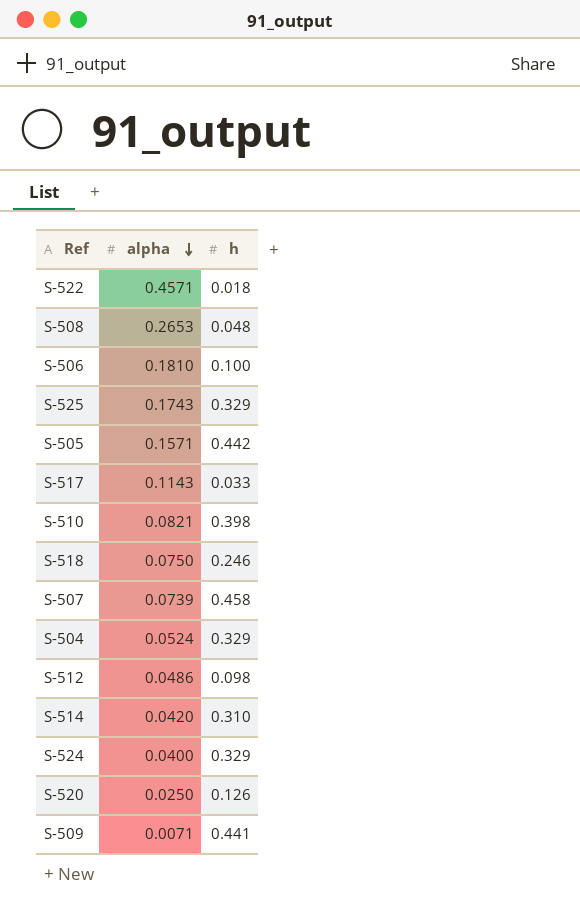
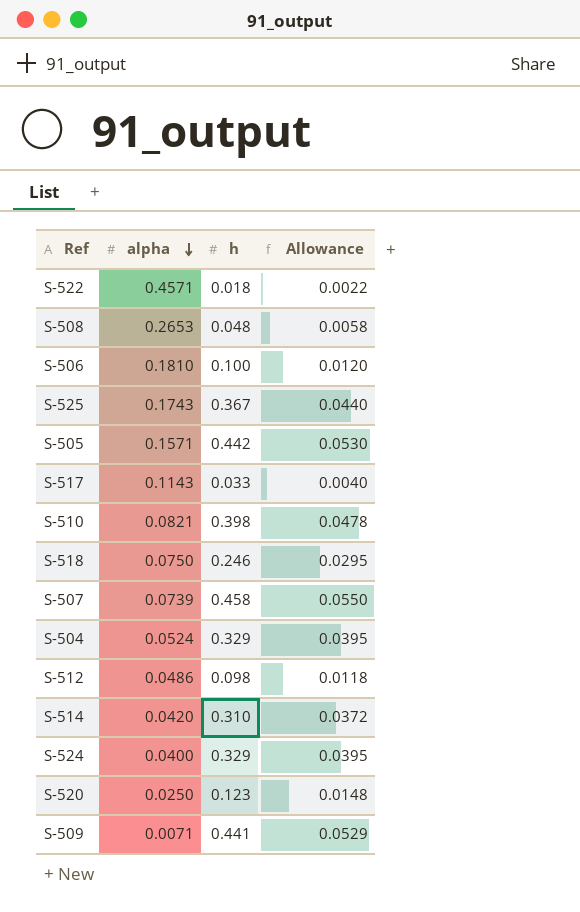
column Allowance | formula: none -> [h] * 0.12
S-525 | h: 0.329 -> 0.367
S-520 | h: 0.126 -> 0.123

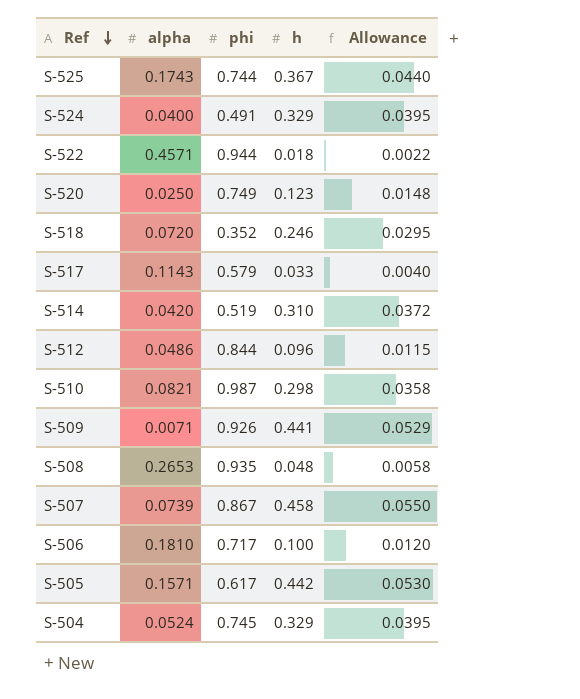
row order: alpha descending -> Ref descending
column phi | position: none -> 3
S-518 | alpha: 0.0750 -> 0.0720
S-512 | h: 0.098 -> 0.096
S-512 | Allowance: 0.0118 -> 0.0115
S-510 | h: 0.398 -> 0.298
S-510 | Allowance: 0.0478 -> 0.0358

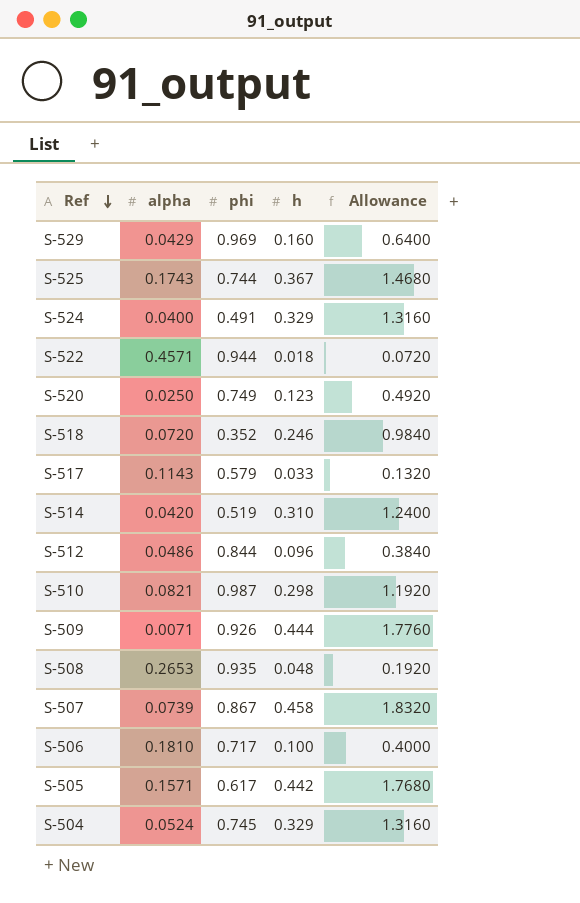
column Allowance | formula: [h] * 0.12 -> [h] * 4
row S-529: none -> 0.0429 | 0.969 | 0.160 | 0.6400
S-509 | h: 0.441 -> 0.444

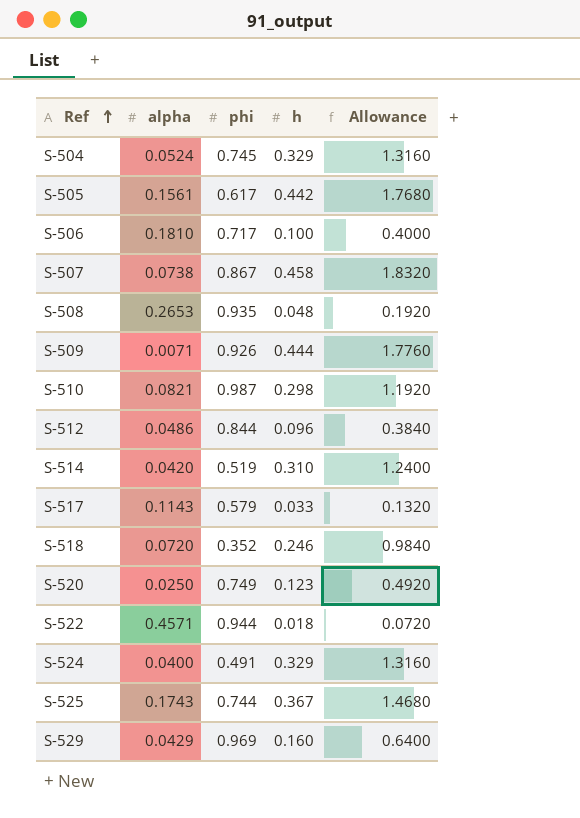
row order: Ref descending -> Ref ascending
S-505 | alpha: 0.1571 -> 0.1561
S-507 | alpha: 0.0739 -> 0.0738

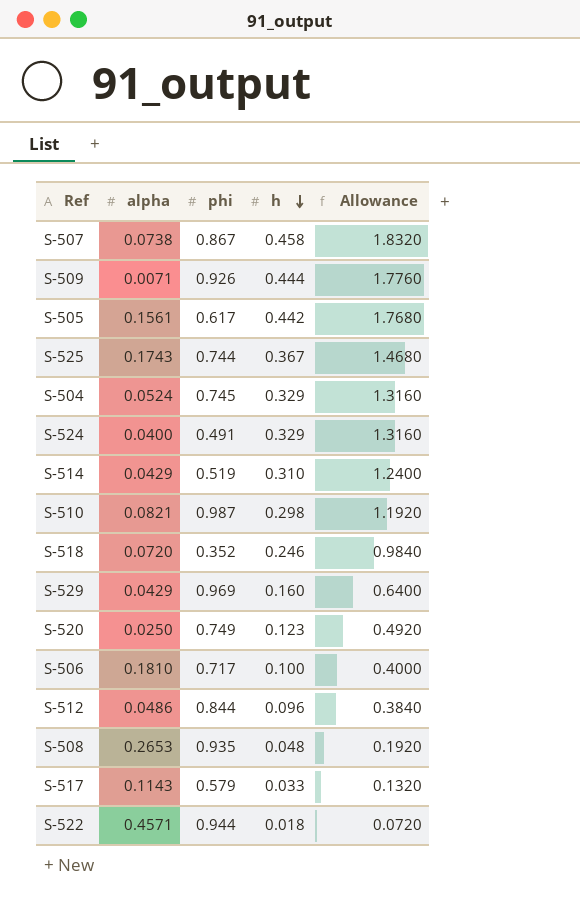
row order: Ref ascending -> h descending
S-514 | alpha: 0.0420 -> 0.0429

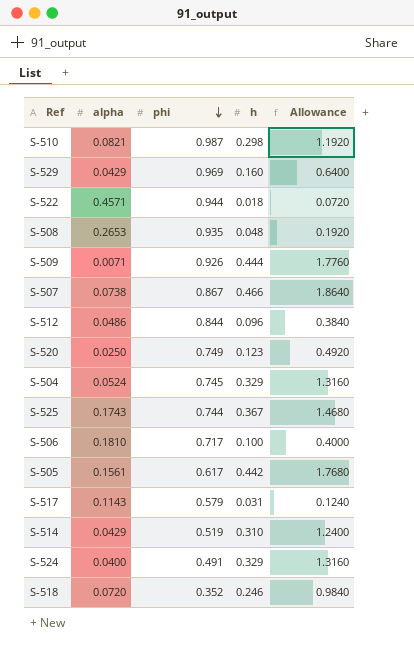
row order: h descending -> phi descending
S-507 | h: 0.458 -> 0.466
S-507 | Allowance: 1.8320 -> 1.8640
S-517 | h: 0.033 -> 0.031
S-517 | Allowance: 0.1320 -> 0.1240

